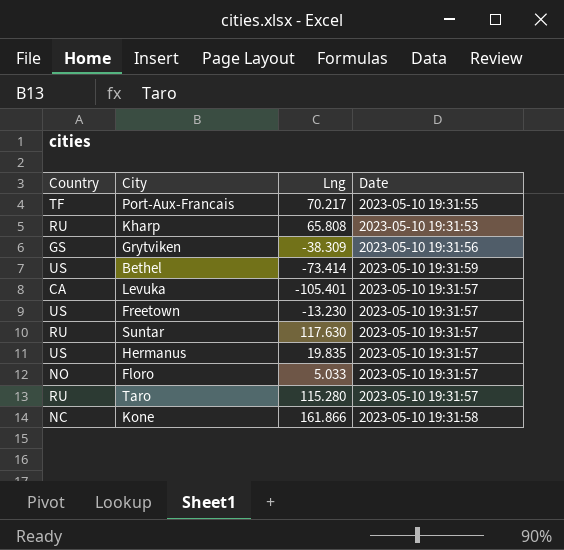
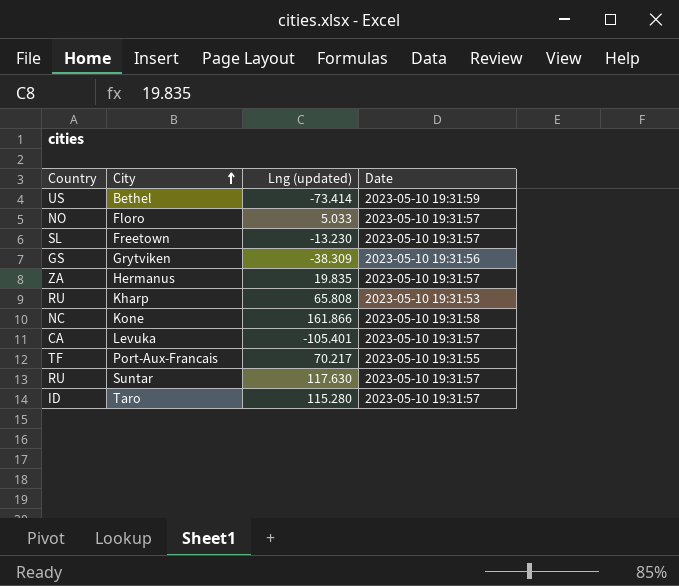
row order: none -> City ascending
column name: Lng -> Lng (updated)
Freetown | Country: US -> SL
Hermanus | Country: US -> ZA
Taro | Country: RU -> ID

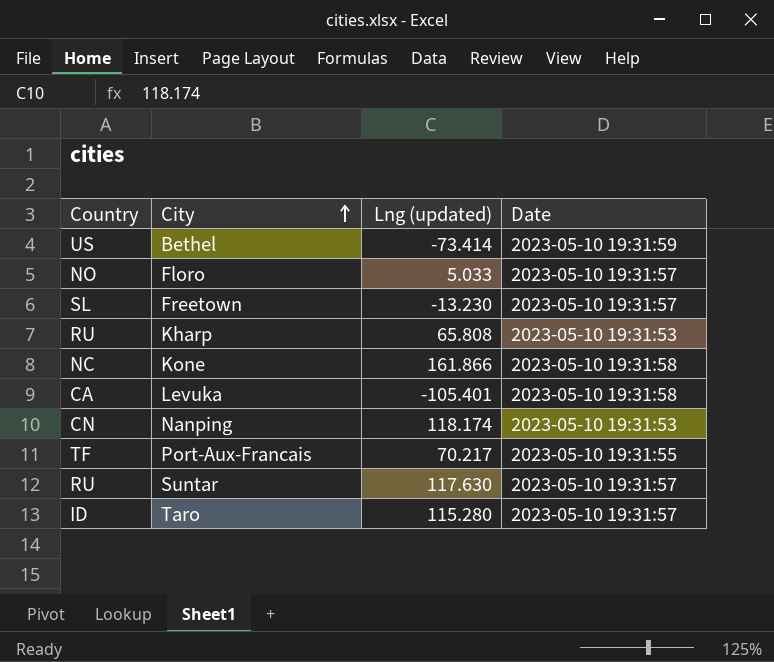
row Grytviken: GS | -38.309 | 2023-05-10 19:31:56 -> none
row Hermanus: ZA | 19.835 | 2023-05-10 19:31:57 -> none
Levuka | Date: 2023-05-10 19:31:57 -> 2023-05-10 19:31:58
row Nanping: none -> CN | 118.174 | 2023-05-10 19:31:53

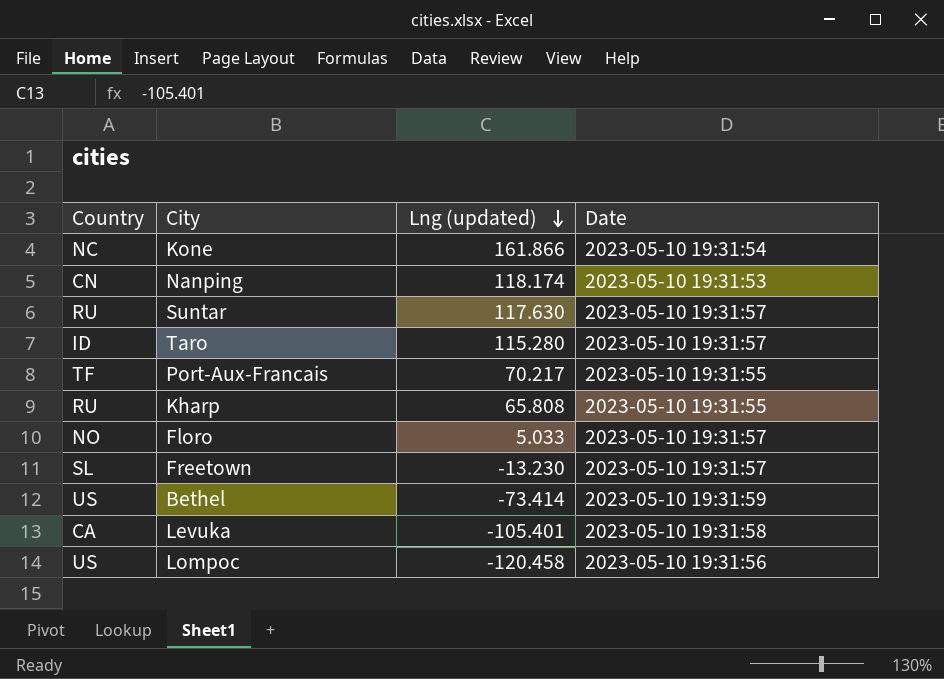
row order: City ascending -> Lng (updated) descending
Kone | Date: 2023-05-10 19:31:58 -> 2023-05-10 19:31:54
Kharp | Date: 2023-05-10 19:31:53 -> 2023-05-10 19:31:55
row Lompoc: none -> US | -120.458 | 2023-05-10 19:31:56

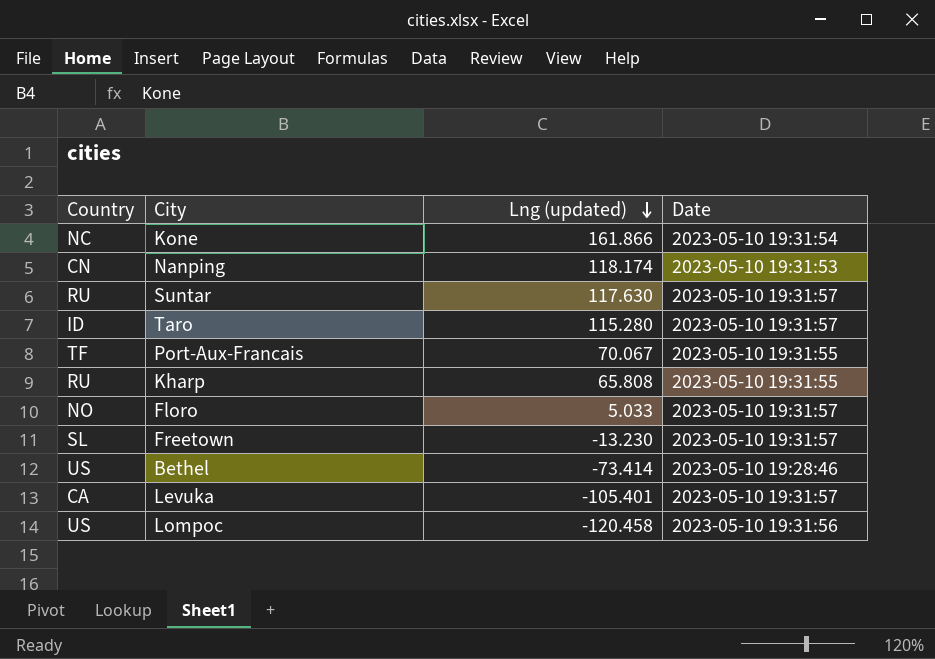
Port-Aux-Francais | Lng (updated): 70.217 -> 70.067
Bethel | Date: 2023-05-10 19:31:59 -> 2023-05-10 19:28:46
Levuka | Date: 2023-05-10 19:31:58 -> 2023-05-10 19:31:57

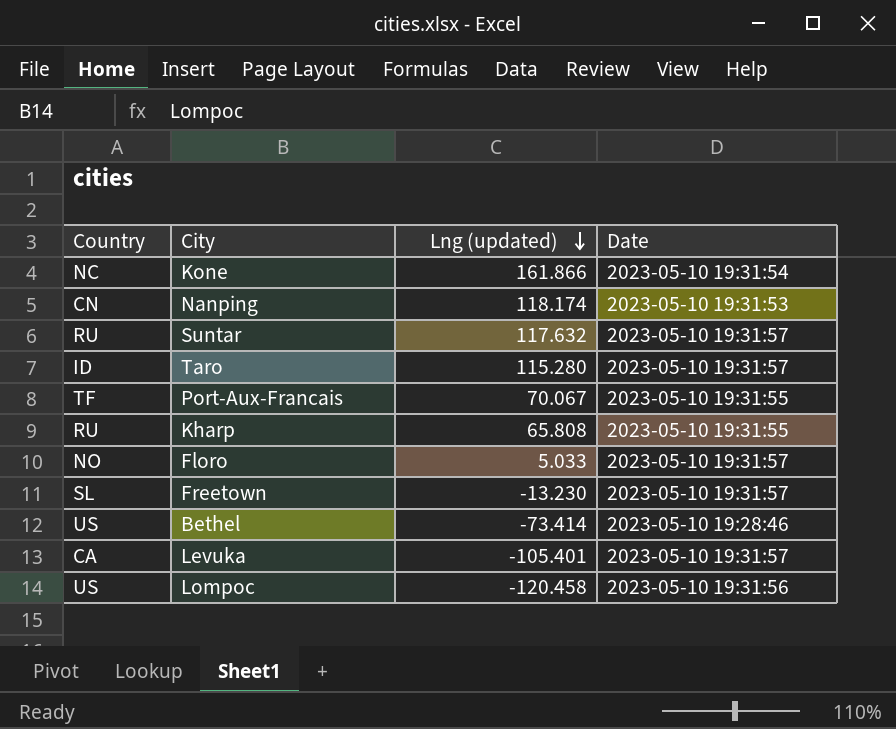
Suntar | Lng (updated): 117.630 -> 117.632

